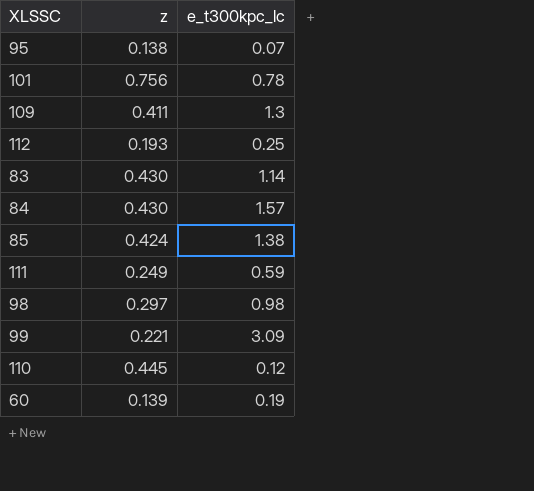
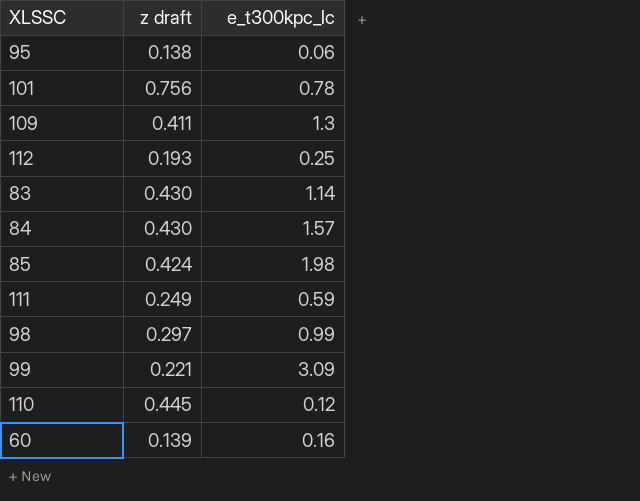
column name: z -> z draft
95 | e_t300kpc_lc: 0.07 -> 0.06
85 | e_t300kpc_lc: 1.38 -> 1.98
98 | e_t300kpc_lc: 0.98 -> 0.99
60 | e_t300kpc_lc: 0.19 -> 0.16

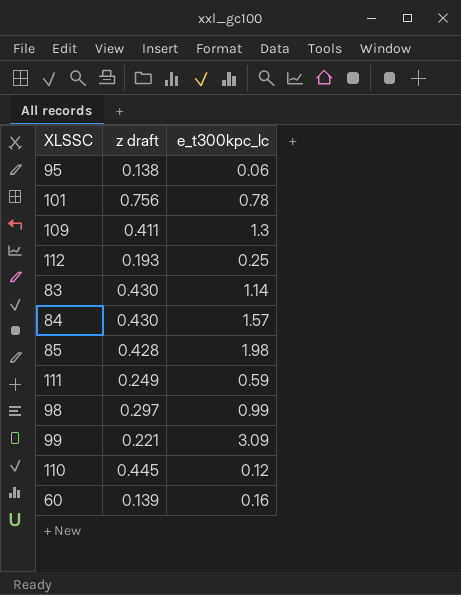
85 | z draft: 0.424 -> 0.428

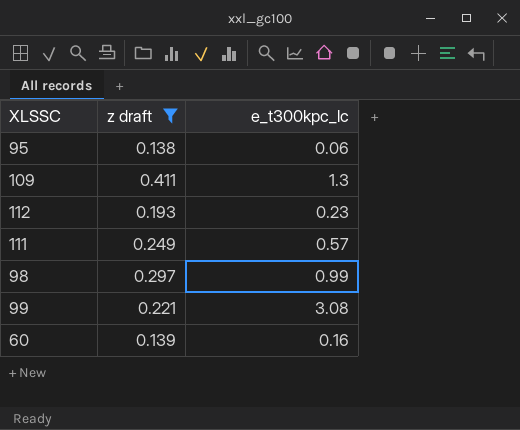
filter: none -> z draft <= 0.411
112 | e_t300kpc_lc: 0.25 -> 0.23
111 | e_t300kpc_lc: 0.59 -> 0.57
99 | e_t300kpc_lc: 3.09 -> 3.08

